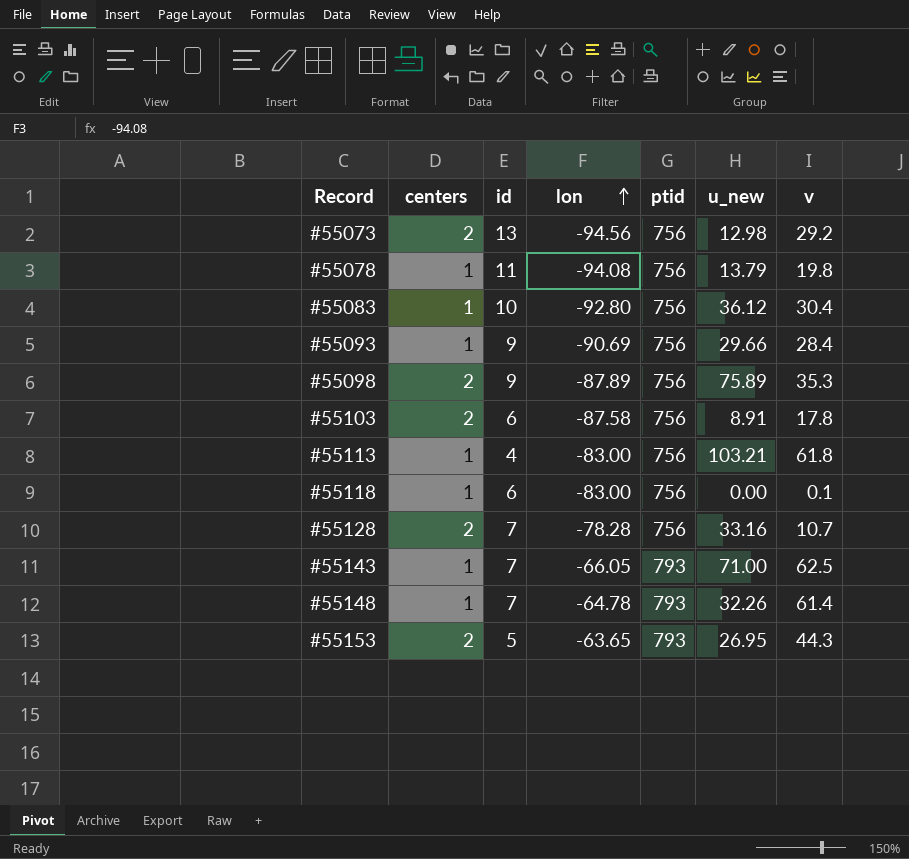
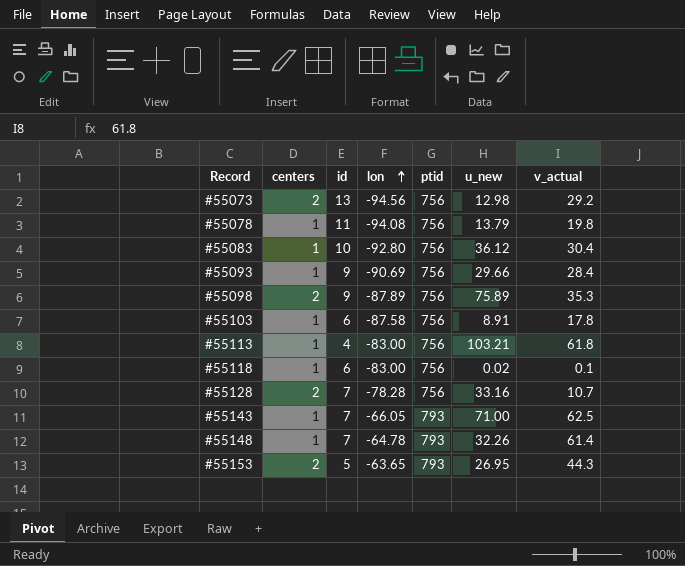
column name: v -> v_actual
#55103 | centers: 2 -> 1
#55118 | u_new: 0.00 -> 0.02

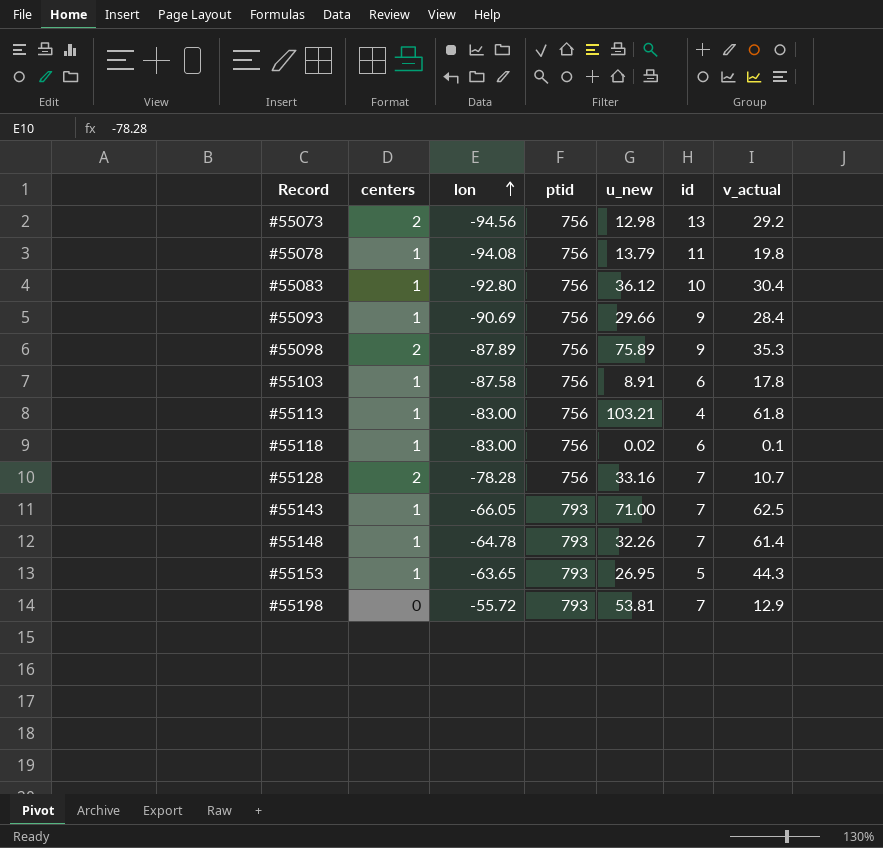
column id | position: 3 -> 6
#55153 | centers: 2 -> 1
row #55198: none -> 0 | -55.72 | 793 | 53.81 | 7 | 12.9

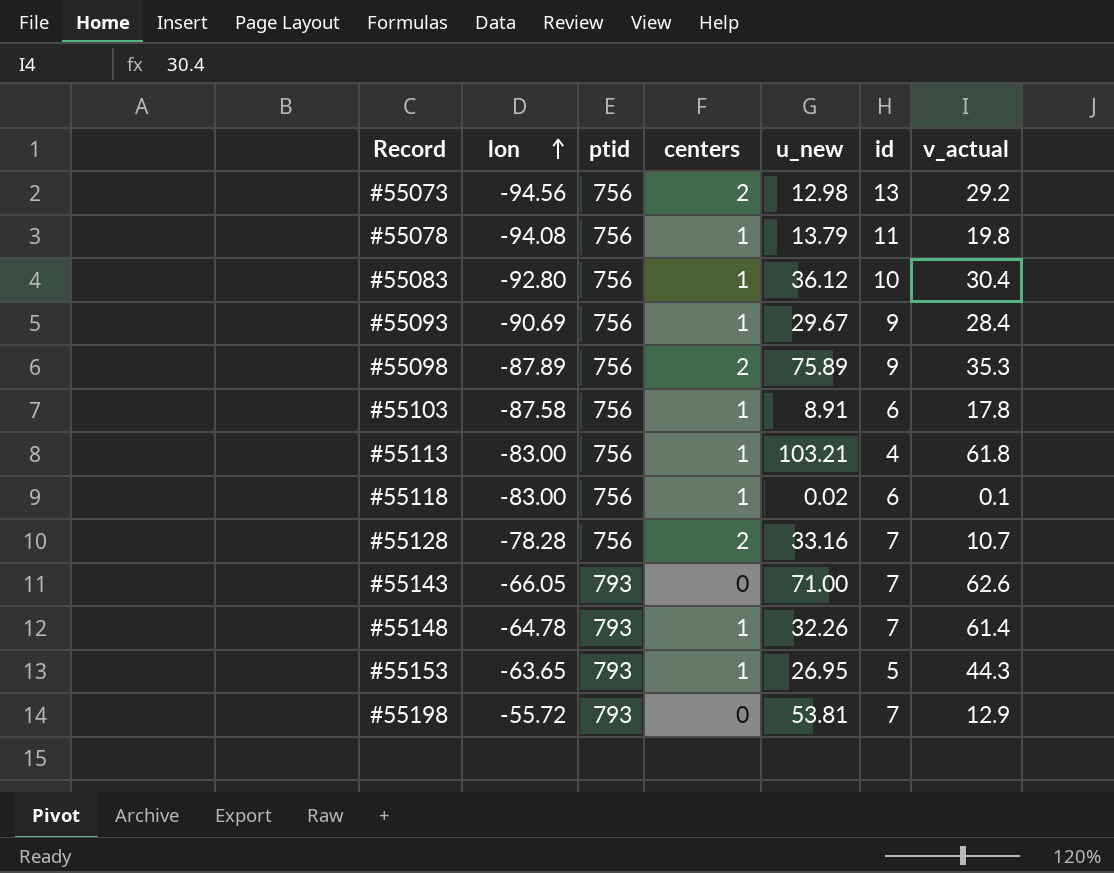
column centers | position: 2 -> 4
#55093 | u_new: 29.66 -> 29.67
#55143 | centers: 1 -> 0
#55143 | v_actual: 62.5 -> 62.6

